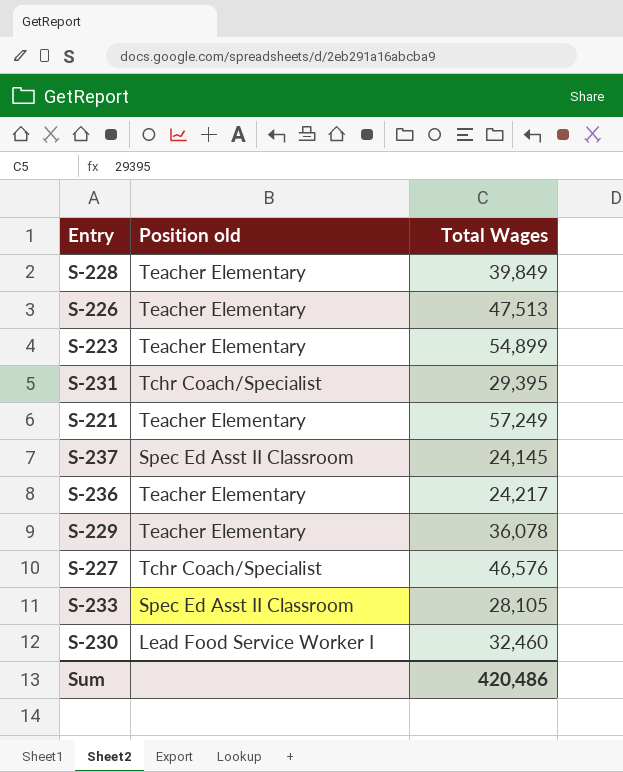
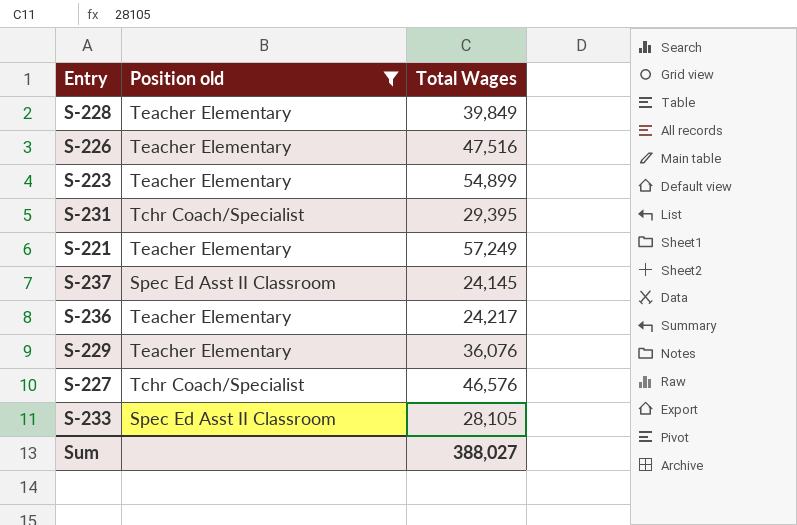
filter: none -> Position old != Lead Food Service Worker I
S-226 | Total Wages: 47,513 -> 47,516
S-229 | Total Wages: 36,078 -> 36,076
Sum | Total Wages: 420,486 -> 388,027

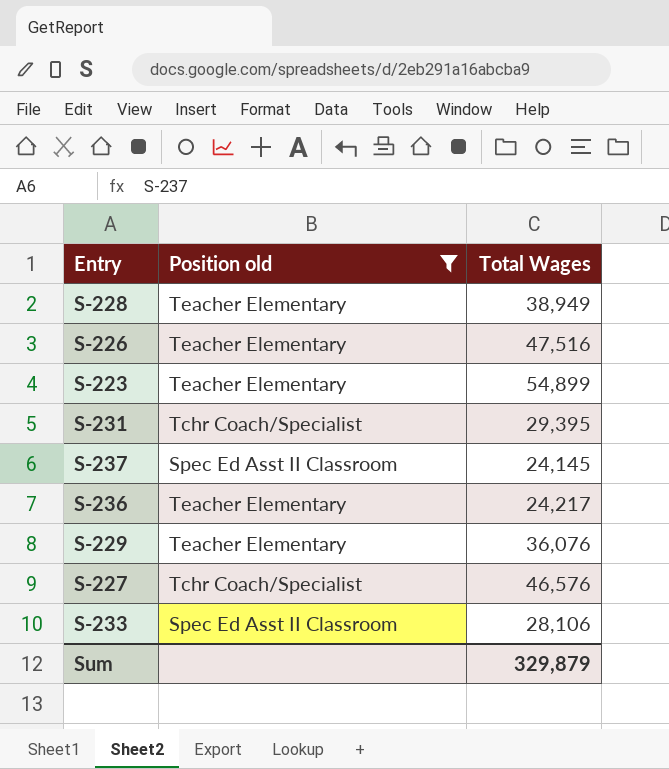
row S-221: Teacher Elementary | 57,249 -> none
S-228 | Total Wages: 39,849 -> 38,949
S-233 | Total Wages: 28,105 -> 28,106
Sum | Total Wages: 388,027 -> 329,879

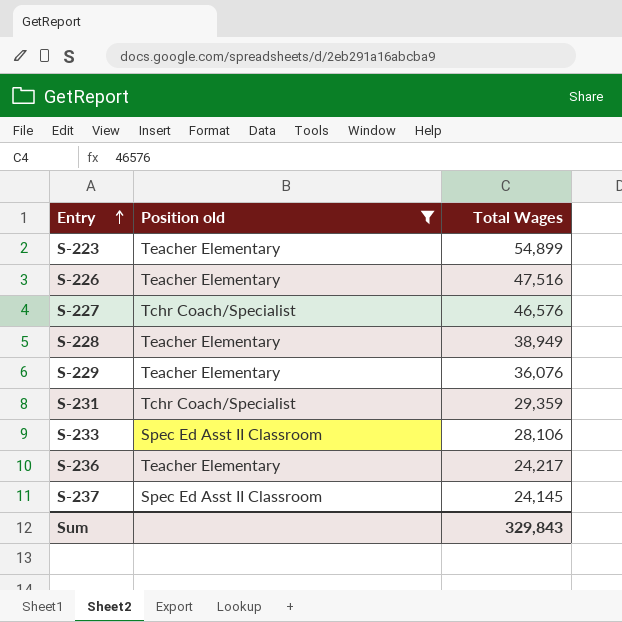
row order: none -> Entry ascending
S-231 | Total Wages: 29,395 -> 29,359
Sum | Total Wages: 329,879 -> 329,843

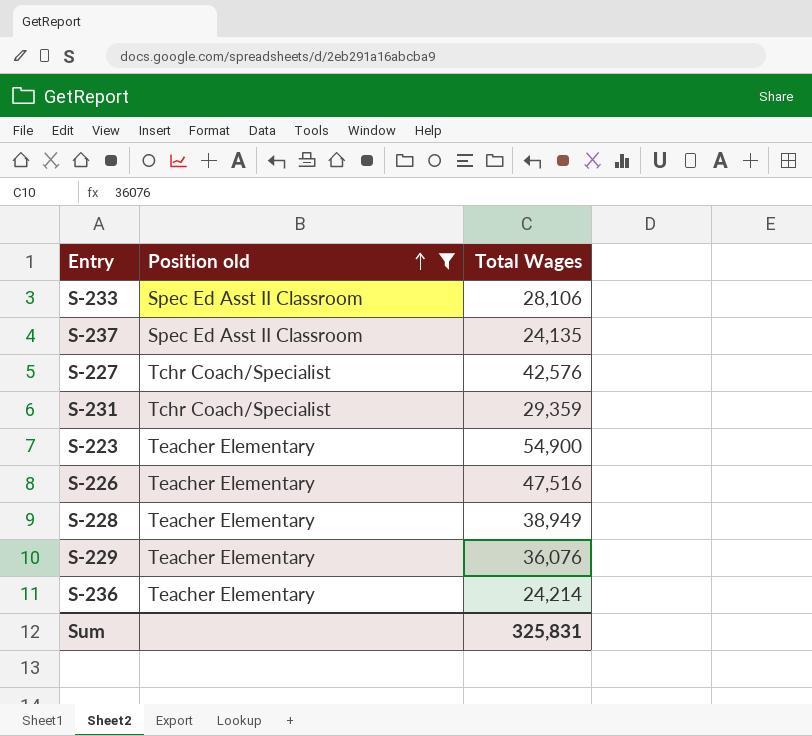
row order: Entry ascending -> Position old ascending
S-237 | Total Wages: 24,145 -> 24,135
S-227 | Total Wages: 46,576 -> 42,576
S-223 | Total Wages: 54,899 -> 54,900
S-236 | Total Wages: 24,217 -> 24,214
Sum | Total Wages: 329,843 -> 325,831

